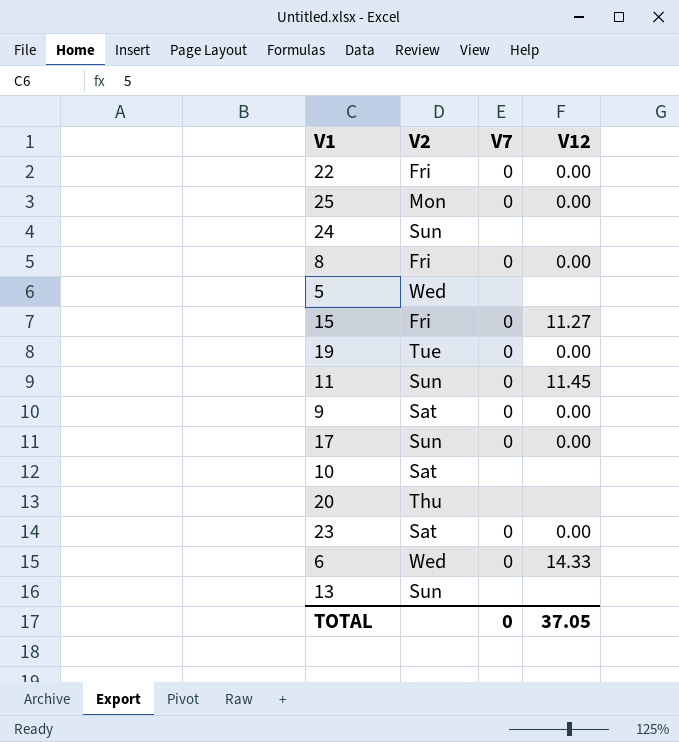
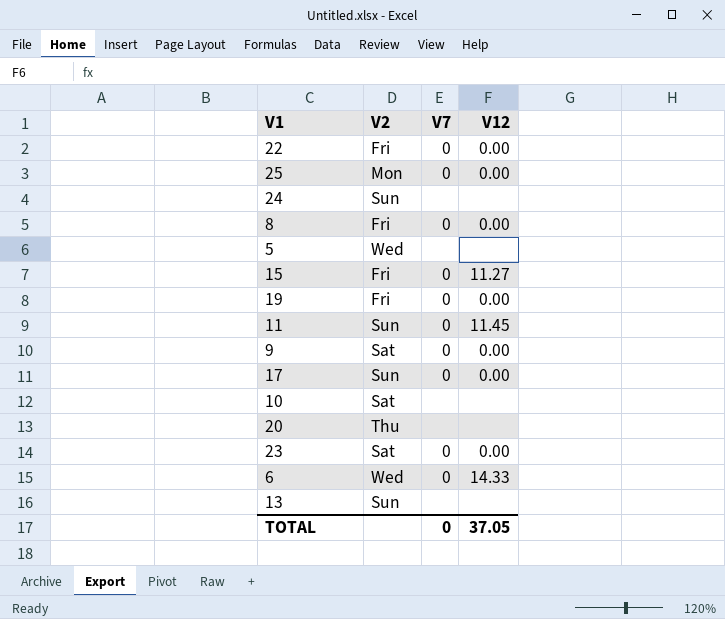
19 | V2: Tue -> Fri

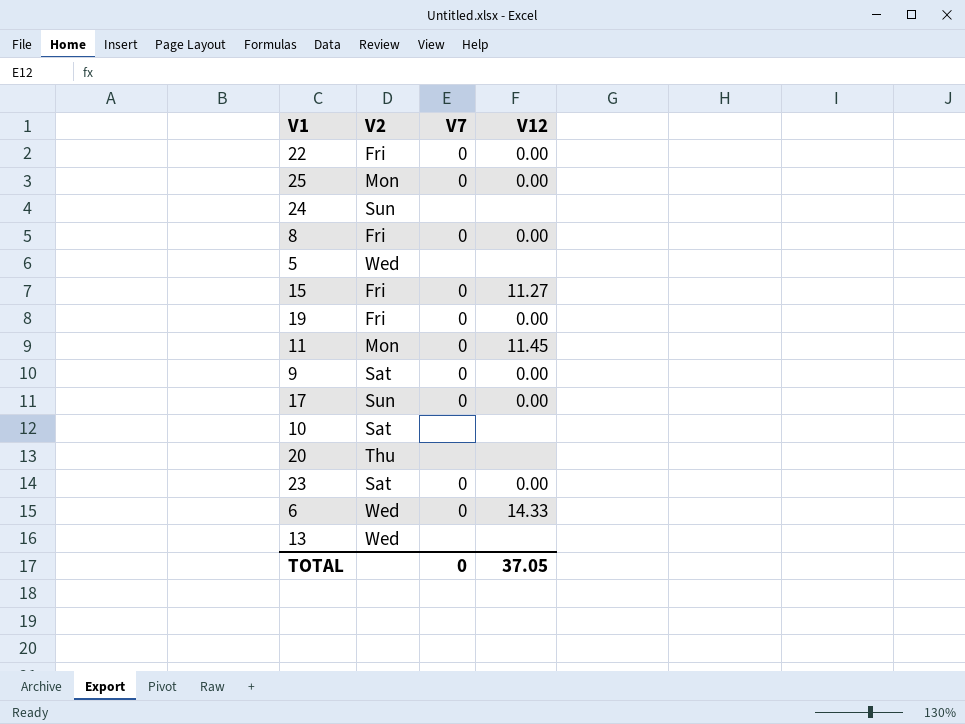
11 | V2: Sun -> Mon
13 | V2: Sun -> Wed

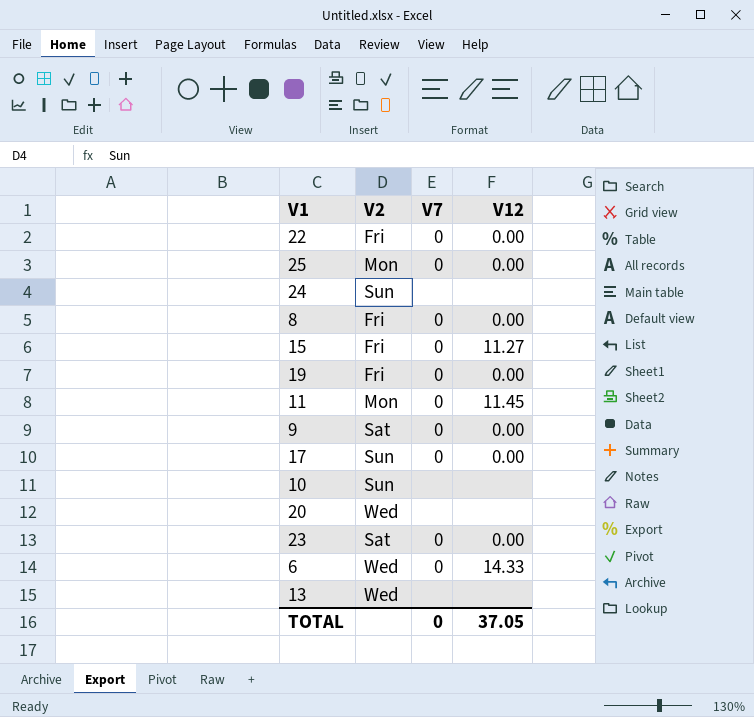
row 5: Wed | none | none -> none
10 | V2: Sat -> Sun
20 | V2: Thu -> Wed

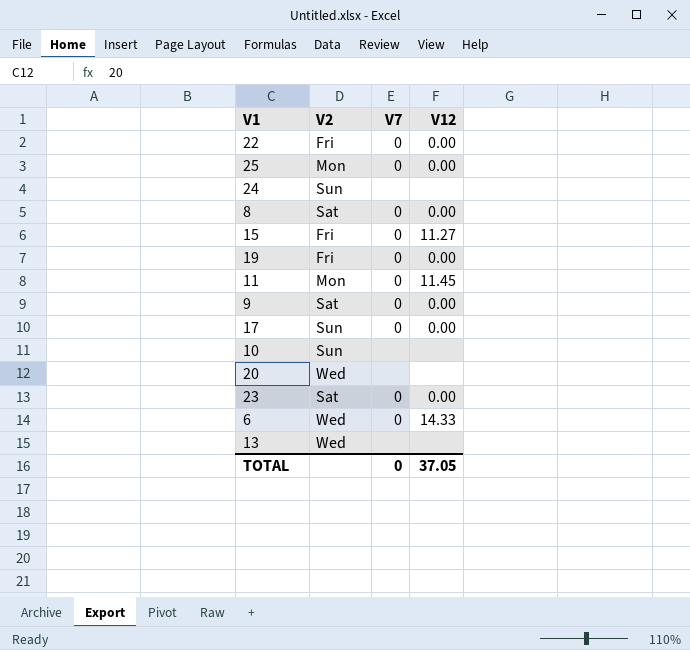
8 | V2: Fri -> Sat

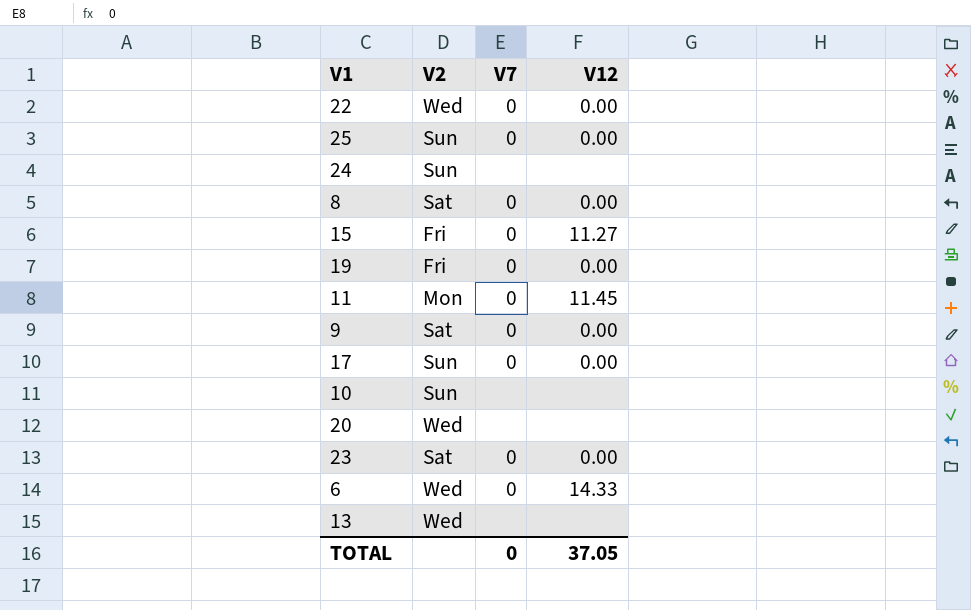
22 | V2: Fri -> Wed
25 | V2: Mon -> Sun

